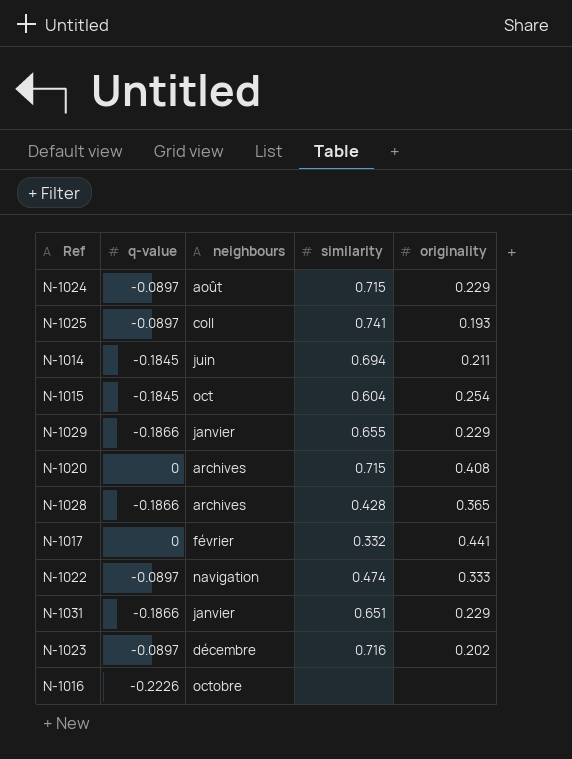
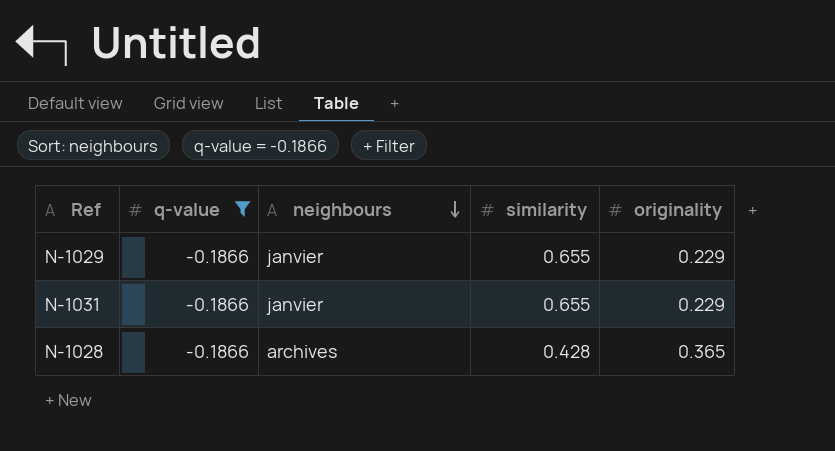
filter: none -> q-value = -0.1866
row order: none -> neighbours descending
N-1031 | similarity: 0.651 -> 0.655

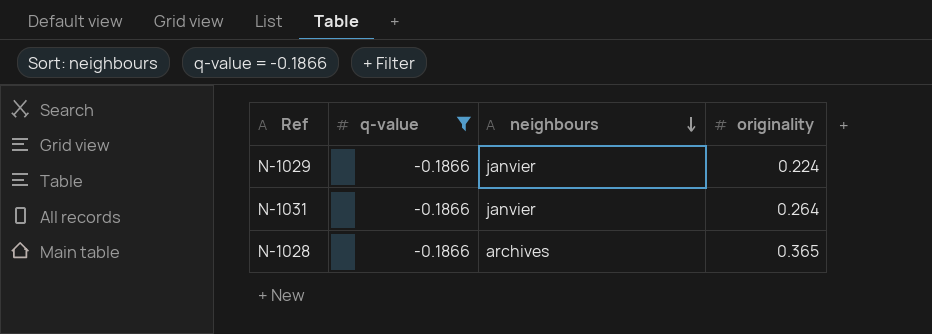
column similarity | position: 4 -> none
N-1029 | originality: 0.229 -> 0.224
N-1031 | originality: 0.229 -> 0.264

